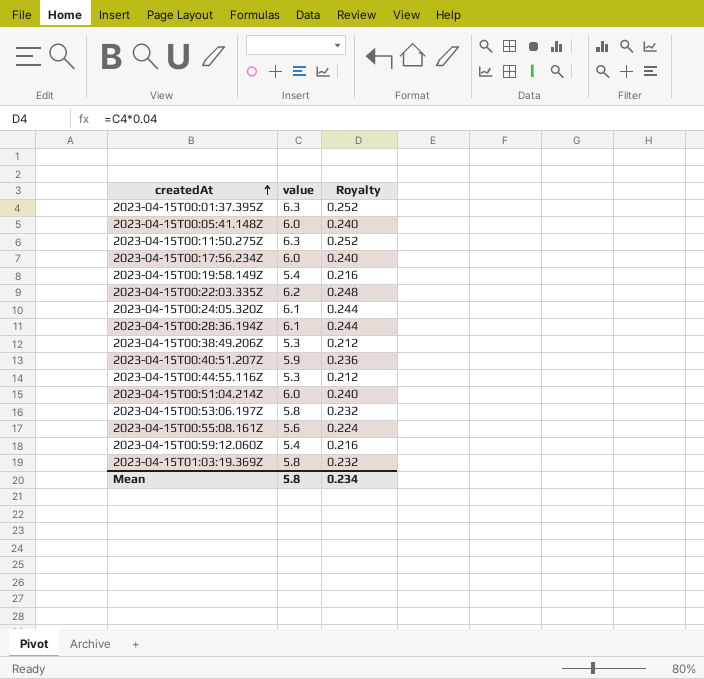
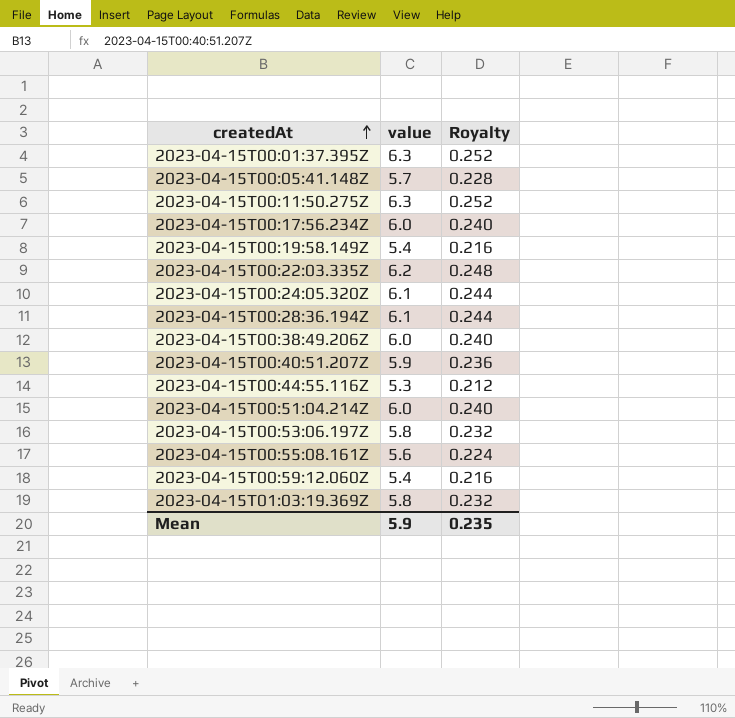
2023-04-15T00:05:41.148Z | value: 6.0 -> 5.7
2023-04-15T00:05:41.148Z | Royalty: 0.240 -> 0.228
2023-04-15T00:38:49.206Z | value: 5.3 -> 6.0
2023-04-15T00:38:49.206Z | Royalty: 0.212 -> 0.240
Mean | value: 5.8 -> 5.9
Mean | Royalty: 0.234 -> 0.235

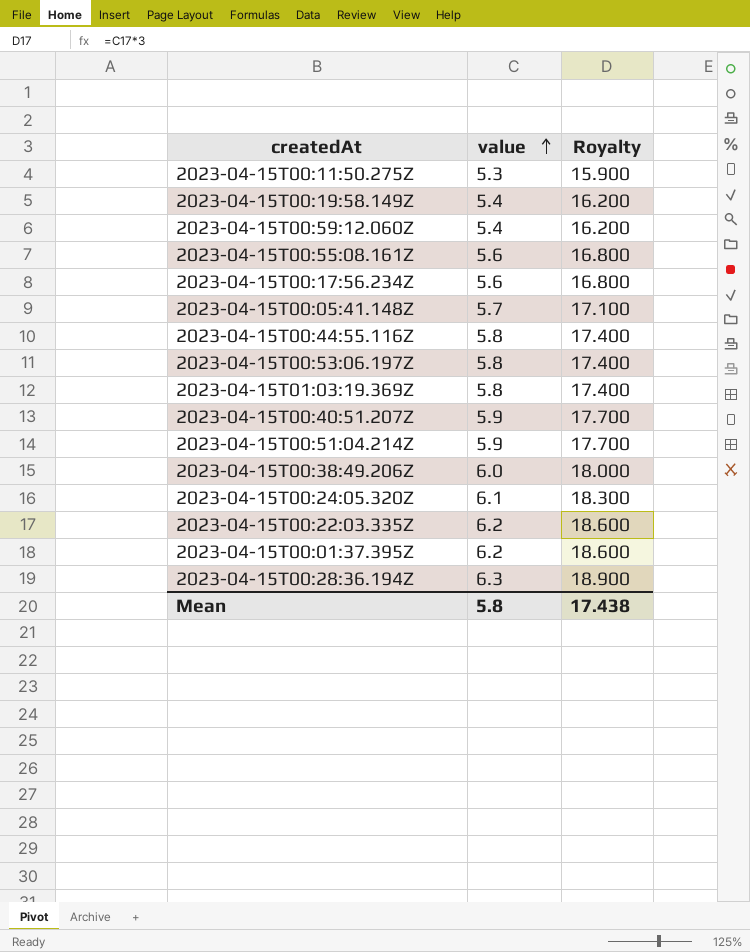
row order: createdAt ascending -> value ascending
column Royalty | formula: [value] * 0.04 -> [value] * 3
2023-04-15T00:11:50.275Z | value: 6.3 -> 5.3
2023-04-15T00:17:56.234Z | value: 6.0 -> 5.6
2023-04-15T00:44:55.116Z | value: 5.3 -> 5.8
2023-04-15T00:51:04.214Z | value: 6.0 -> 5.9
2023-04-15T00:01:37.395Z | value: 6.3 -> 6.2
2023-04-15T00:28:36.194Z | value: 6.1 -> 6.3
Mean | value: 5.9 -> 5.8
Mean | Royalty: 0.235 -> 17.438

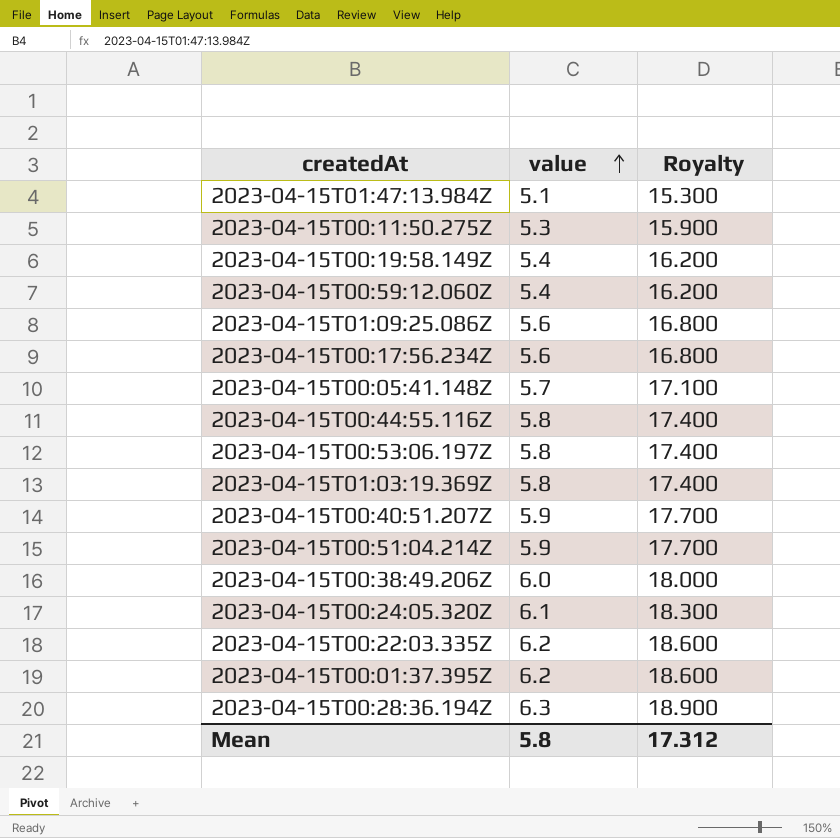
row 2023-04-15T00:55:08.161Z: 5.6 | 16.800 -> none
row 2023-04-15T01:47:13.984Z: none -> 5.1 | 15.300
row 2023-04-15T01:09:25.086Z: none -> 5.6 | 16.800
Mean | Royalty: 17.438 -> 17.312

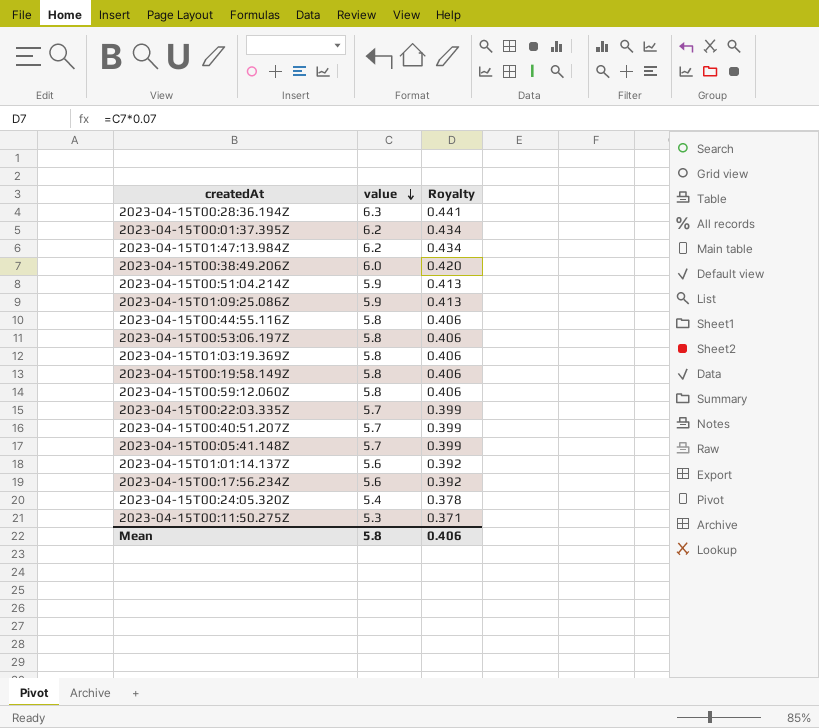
row order: value ascending -> value descending
column Royalty | formula: [value] * 3 -> [value] * 0.07
2023-04-15T01:47:13.984Z | value: 5.1 -> 6.2
2023-04-15T01:09:25.086Z | value: 5.6 -> 5.9
2023-04-15T00:19:58.149Z | value: 5.4 -> 5.8
2023-04-15T00:59:12.060Z | value: 5.4 -> 5.8
2023-04-15T00:22:03.335Z | value: 6.2 -> 5.7
2023-04-15T00:40:51.207Z | value: 5.9 -> 5.7
row 2023-04-15T01:01:14.137Z: none -> 5.6 | 0.392
2023-04-15T00:24:05.320Z | value: 6.1 -> 5.4
Mean | Royalty: 17.312 -> 0.406

